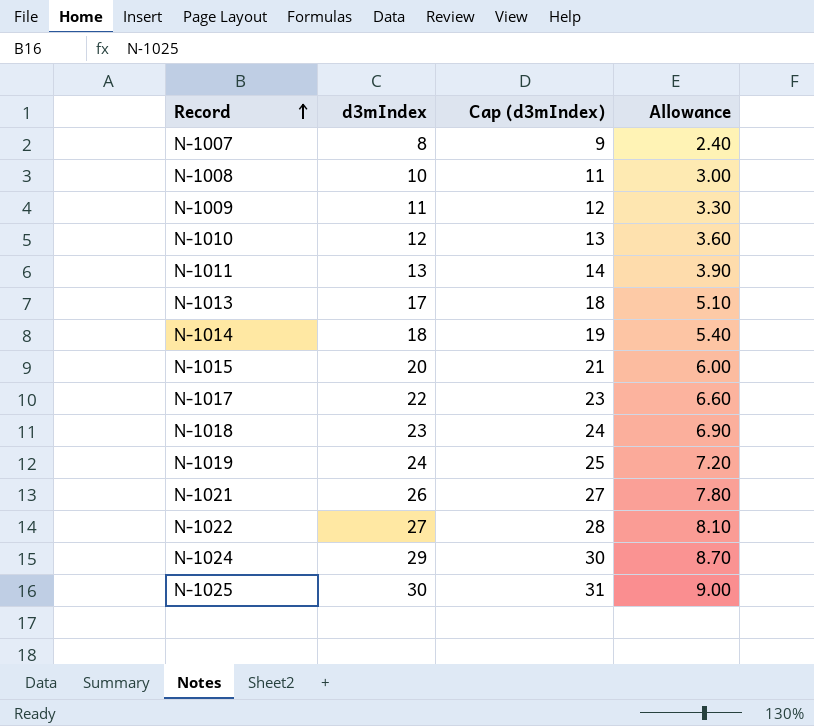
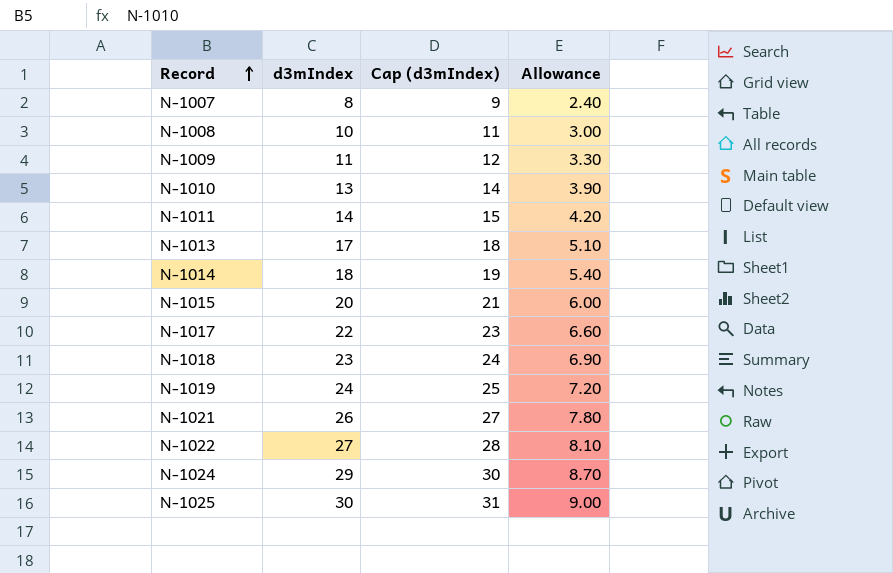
N-1010 | d3mIndex: 12 -> 13
N-1010 | Cap (d3mIndex): 13 -> 14
N-1010 | Allowance: 3.60 -> 3.90
N-1011 | d3mIndex: 13 -> 14
N-1011 | Cap (d3mIndex): 14 -> 15
N-1011 | Allowance: 3.90 -> 4.20

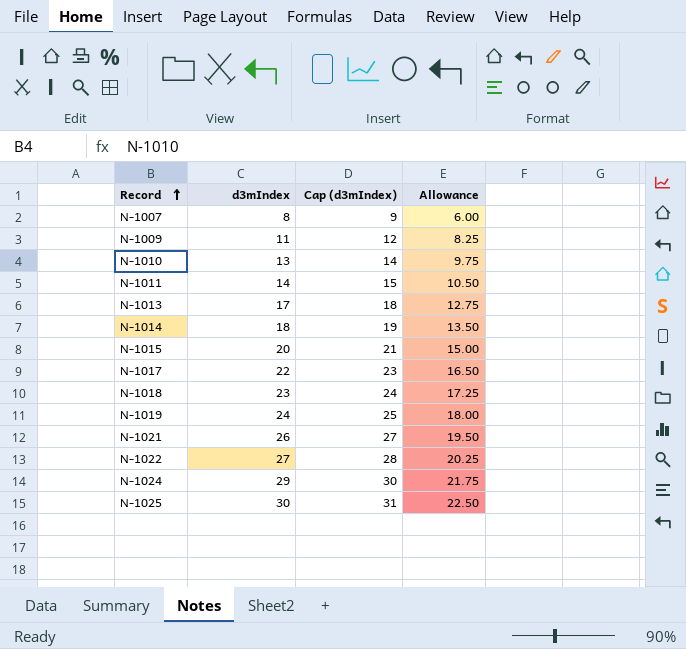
column Allowance | formula: [d3mIndex] * 0.3 -> [d3mIndex] * 0.75
row N-1008: 10 | 11 | 3.00 -> none

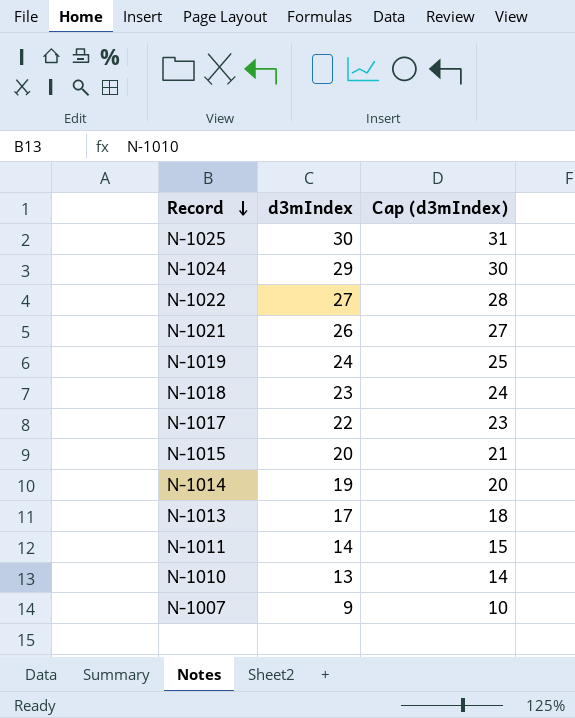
row order: Record ascending -> Record descending
column Allowance | formula: [d3mIndex] * 0.75 -> none
row N-1009: 11 | 12 | 8.25 -> none
N-1014 | d3mIndex: 18 -> 19
N-1014 | Cap (d3mIndex): 19 -> 20
N-1007 | d3mIndex: 8 -> 9
N-1007 | Cap (d3mIndex): 9 -> 10

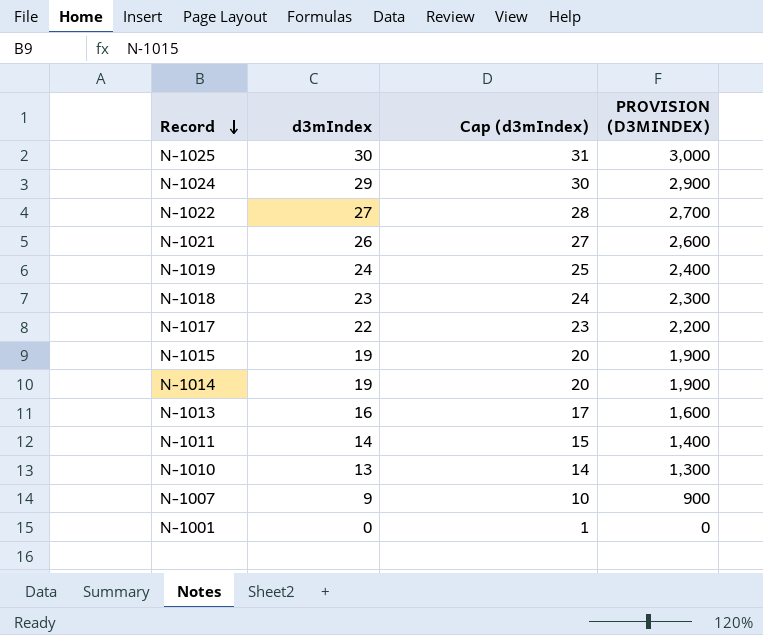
column PROVISION (D3MINDEX) | formula: none -> [d3mIndex] * 100
N-1015 | d3mIndex: 20 -> 19
N-1015 | Cap (d3mIndex): 21 -> 20
N-1013 | d3mIndex: 17 -> 16
N-1013 | Cap (d3mIndex): 18 -> 17
row N-1001: none -> 0 | 1 | 0

